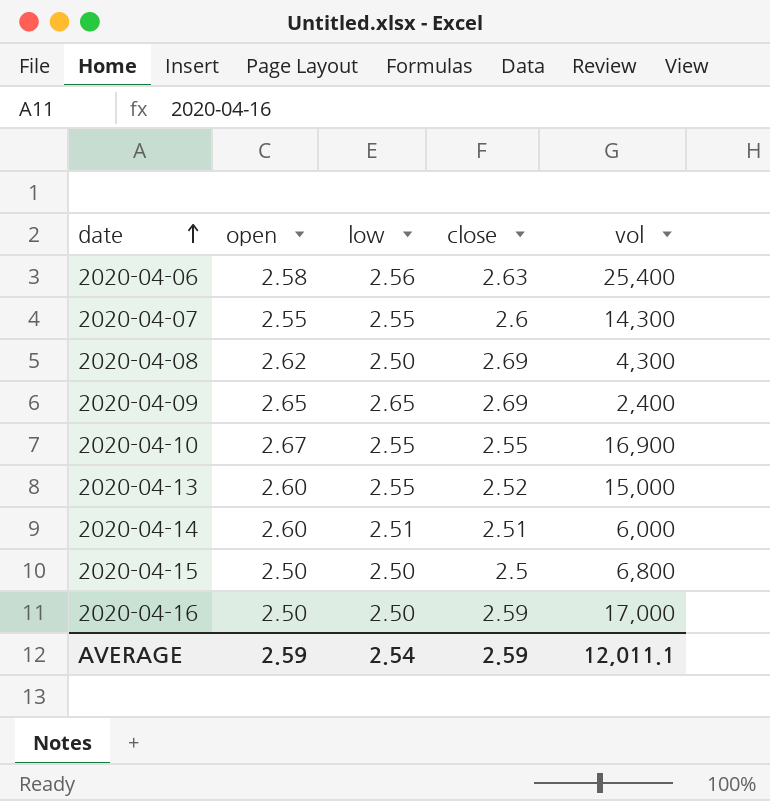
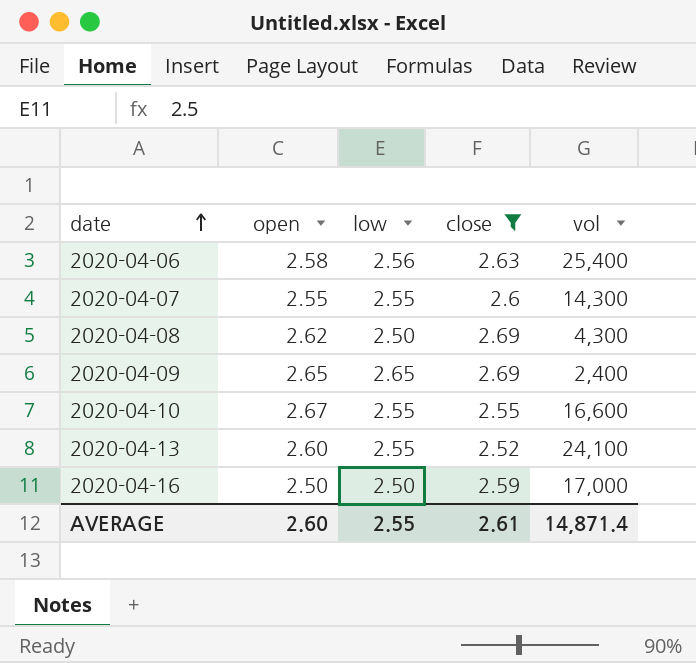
filter: none -> close >= 2.52
2020-04-10 | vol: 16,900 -> 16,600
2020-04-13 | vol: 15,000 -> 24,100
AVERAGE | open: 2.59 -> 2.60
AVERAGE | low: 2.54 -> 2.55
AVERAGE | close: 2.59 -> 2.61
AVERAGE | vol: 12,011.1 -> 14,871.4

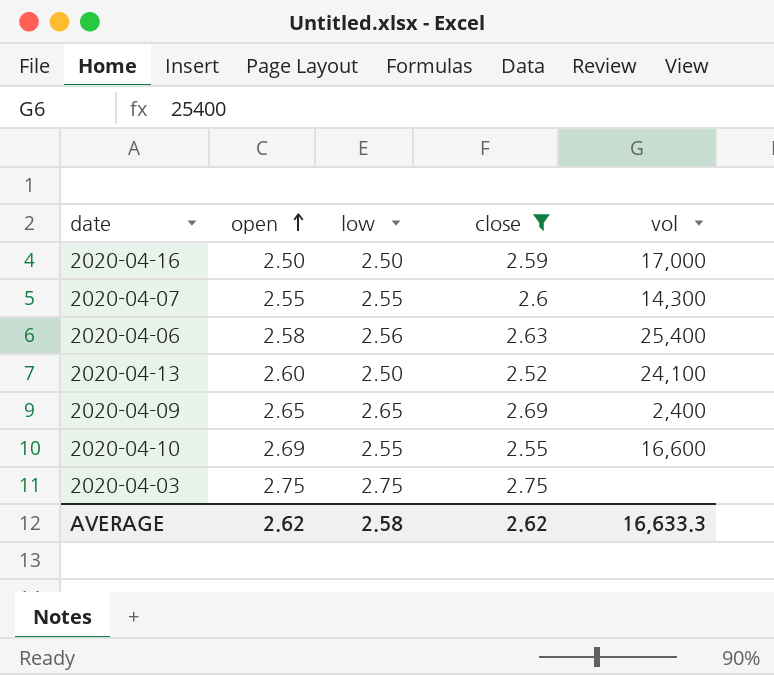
row order: date ascending -> open ascending
row 2020-04-08: 2.62 | 2.50 | 2.69 | 4,300 -> none
2020-04-13 | low: 2.55 -> 2.50
2020-04-10 | open: 2.67 -> 2.69
row 2020-04-03: none -> 2.75 | 2.75 | 2.75 | none
AVERAGE | open: 2.60 -> 2.62
AVERAGE | low: 2.55 -> 2.58
AVERAGE | close: 2.61 -> 2.62
AVERAGE | vol: 14,871.4 -> 16,633.3

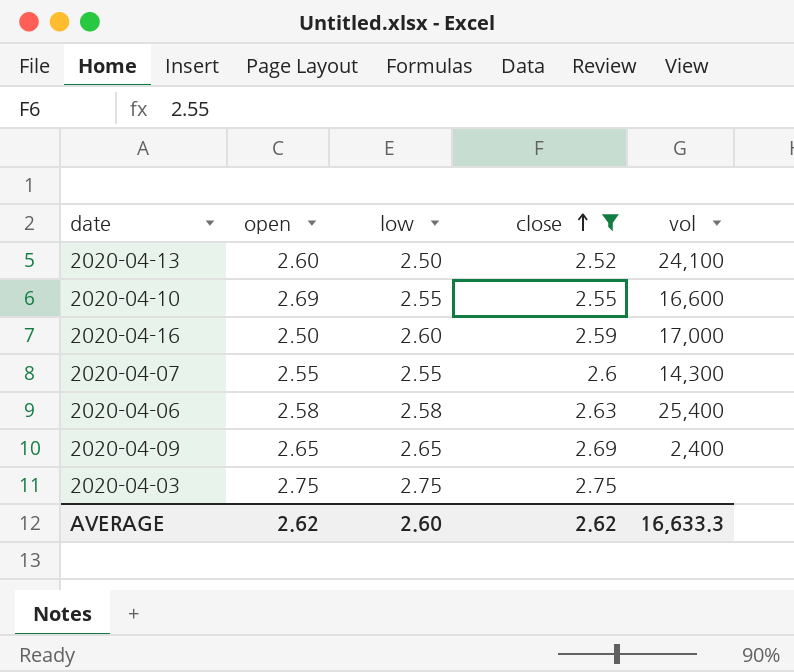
row order: open ascending -> close ascending
2020-04-16 | low: 2.50 -> 2.60
2020-04-06 | low: 2.56 -> 2.58
AVERAGE | low: 2.58 -> 2.60

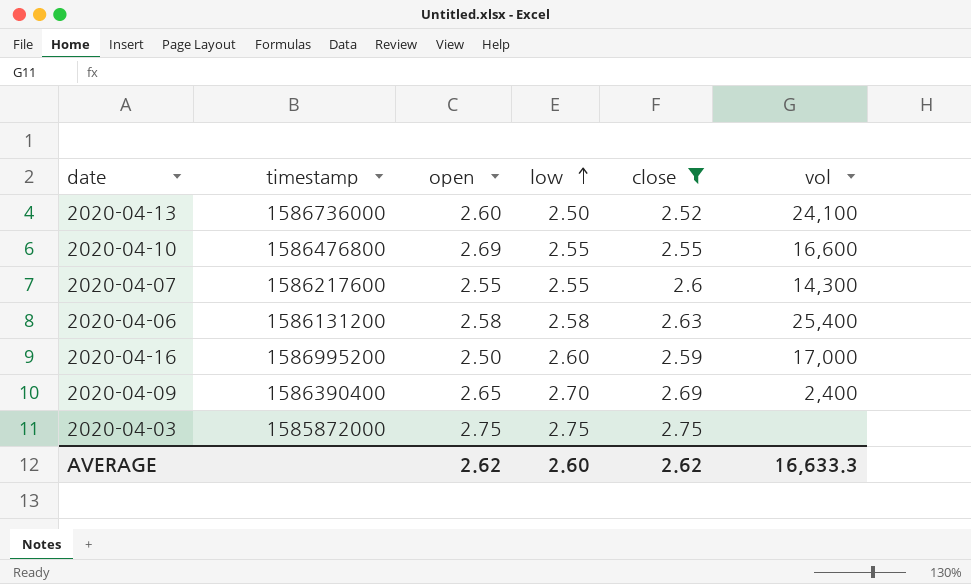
row order: close ascending -> low ascending
column timestamp | position: none -> 2
2020-04-09 | low: 2.65 -> 2.70

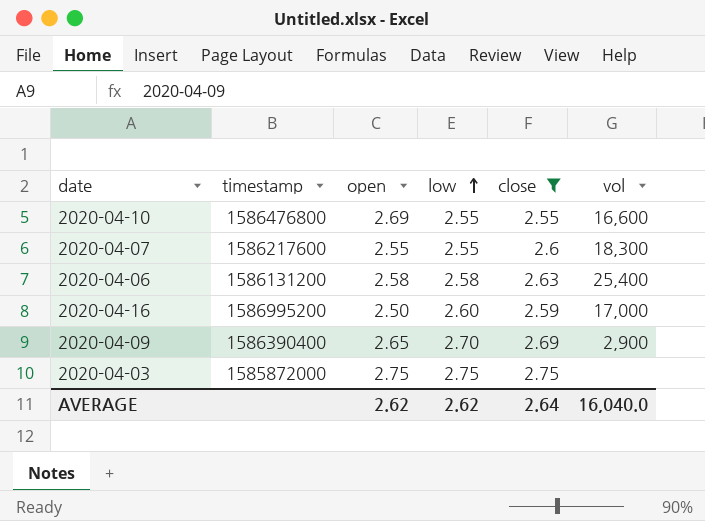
row 2020-04-13: 1586736000 | 2.60 | 2.50 | 2.52 | 24,100 -> none
2020-04-07 | vol: 14,300 -> 18,300
2020-04-09 | vol: 2,400 -> 2,900
AVERAGE | low: 2.60 -> 2.62
AVERAGE | close: 2.62 -> 2.64
AVERAGE | vol: 16,633.3 -> 16,040.0

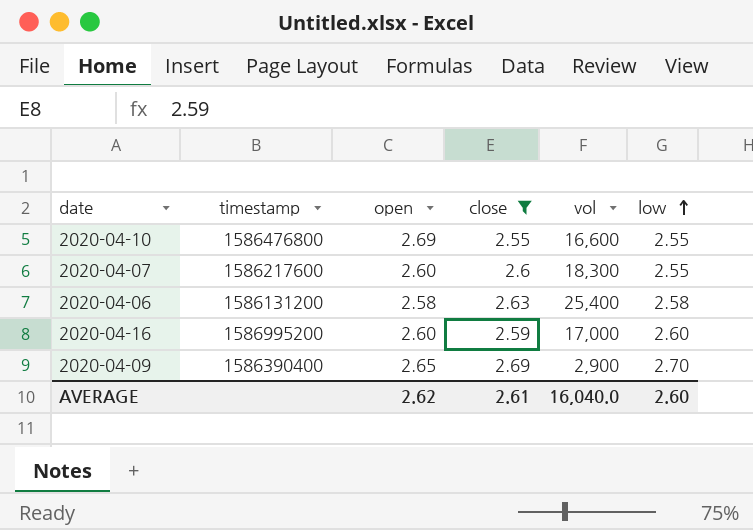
column low | position: 4 -> 6
row 2020-04-03: 1585872000 | 2.75 | 2.75 | 2.75 | none -> none
2020-04-07 | open: 2.55 -> 2.60
2020-04-16 | open: 2.50 -> 2.60
AVERAGE | close: 2.64 -> 2.61
AVERAGE | low: 2.62 -> 2.60

